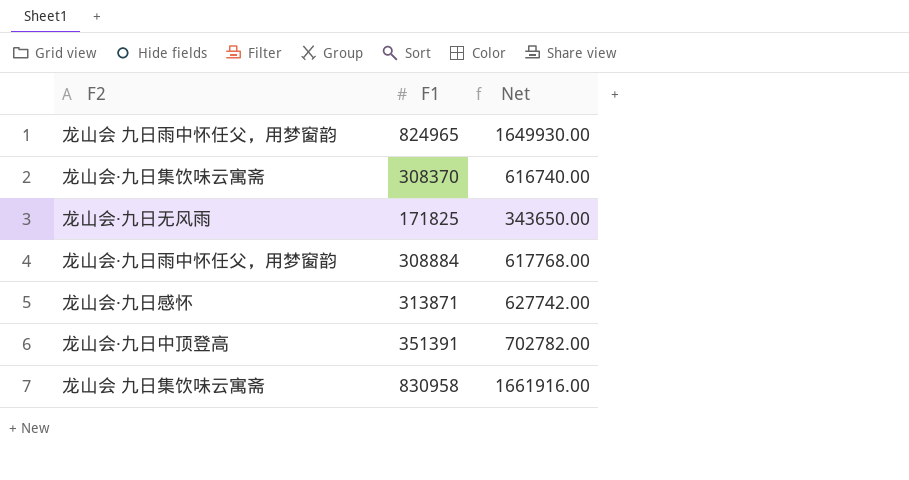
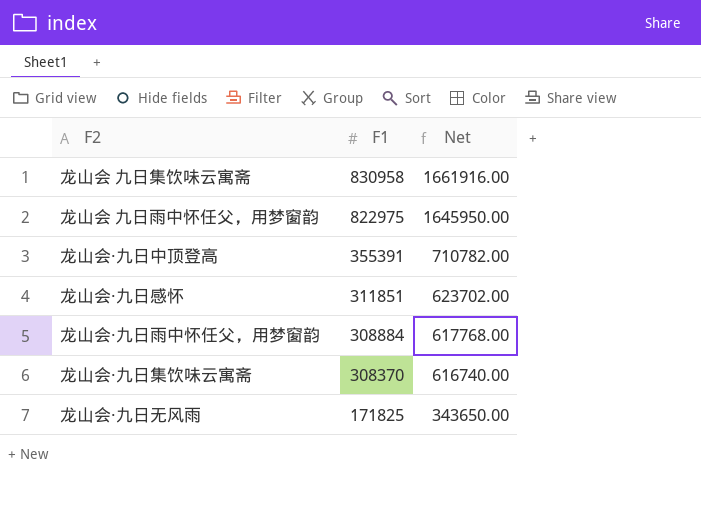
row order: none -> F1 descending
龙山会 九日雨中怀任父，用梦窗韵 | F1: 824965 -> 822975
龙山会 九日雨中怀任父，用梦窗韵 | Net: 1649930.00 -> 1645950.00
龙山会·九日中顶登高 | F1: 351391 -> 355391
龙山会·九日中顶登高 | Net: 702782.00 -> 710782.00
龙山会·九日感怀 | F1: 313871 -> 311851
龙山会·九日感怀 | Net: 627742.00 -> 623702.00

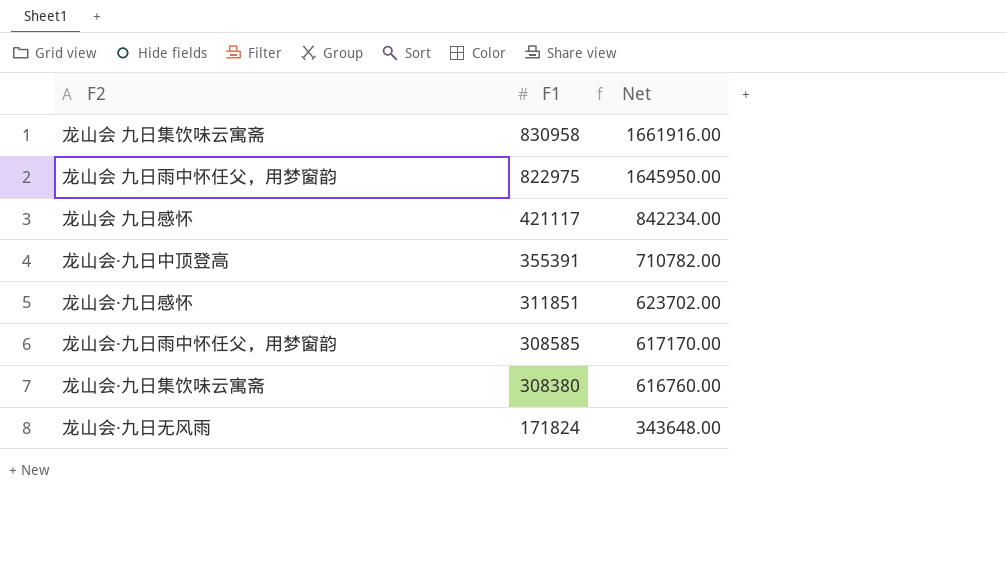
row 龙山会 九日感怀: none -> 421117 | 842234.00
龙山会·九日雨中怀任父，用梦窗韵 | F1: 308884 -> 308585
龙山会·九日雨中怀任父，用梦窗韵 | Net: 617768.00 -> 617170.00
龙山会·九日集饮味云寓斋 | F1: 308370 -> 308380
龙山会·九日集饮味云寓斋 | Net: 616740.00 -> 616760.00
龙山会·九日无风雨 | F1: 171825 -> 171824
龙山会·九日无风雨 | Net: 343650.00 -> 343648.00

